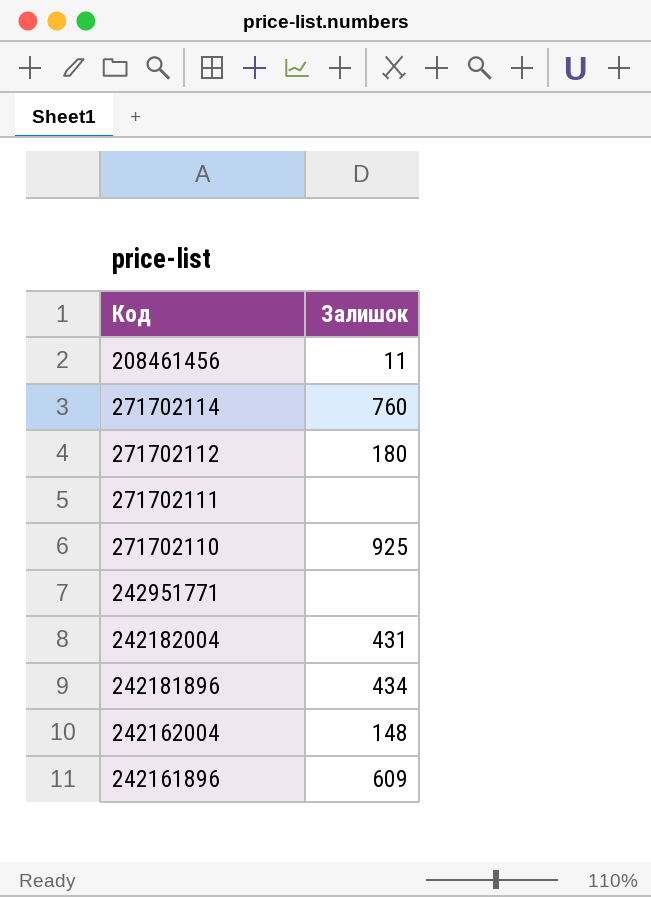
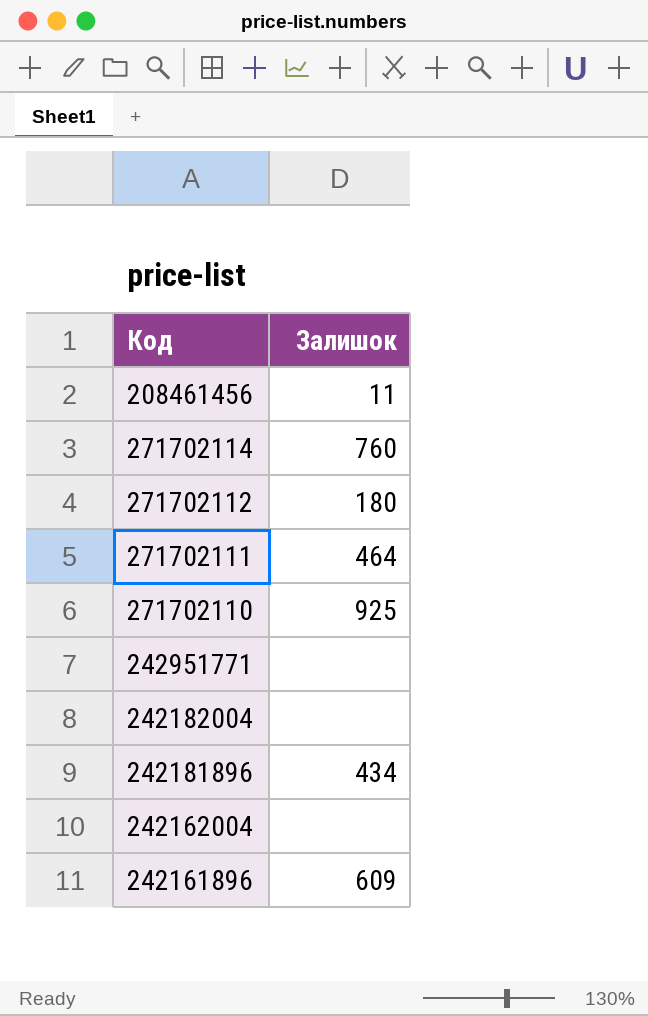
271702111 | Залишок: none -> 464
242182004 | Залишок: 431 -> none
242162004 | Залишок: 148 -> none

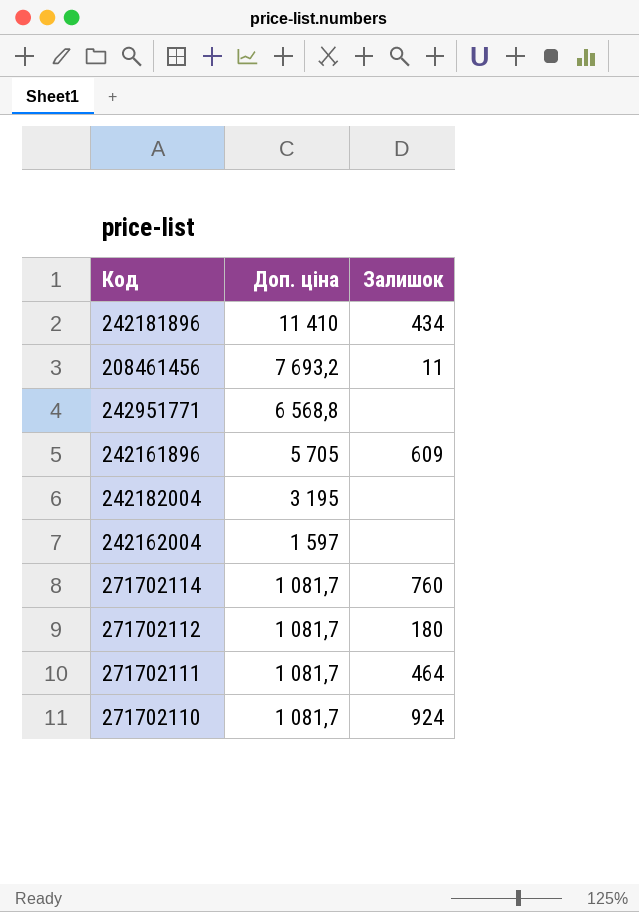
row order: none -> Доп. ціна descending
column Доп. ціна | position: none -> 2
271702110 | Залишок: 925 -> 924

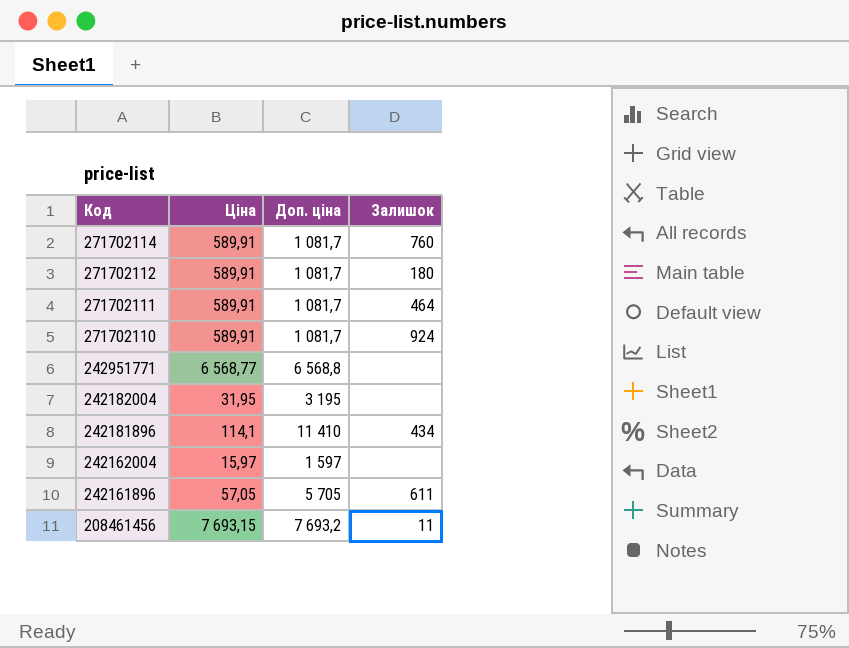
row order: Доп. ціна descending -> Код descending
column Ціна | position: none -> 2
242161896 | Залишок: 609 -> 611

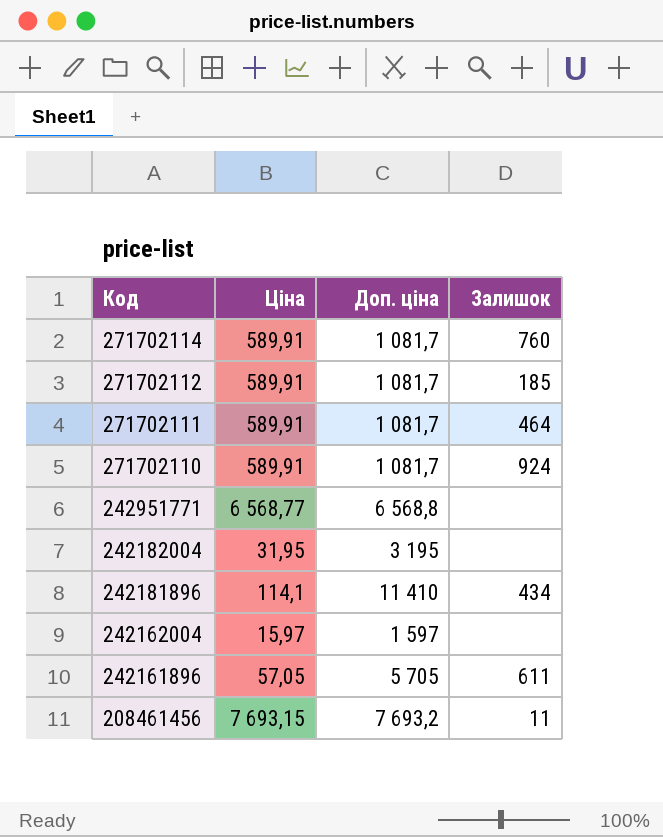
271702112 | Залишок: 180 -> 185

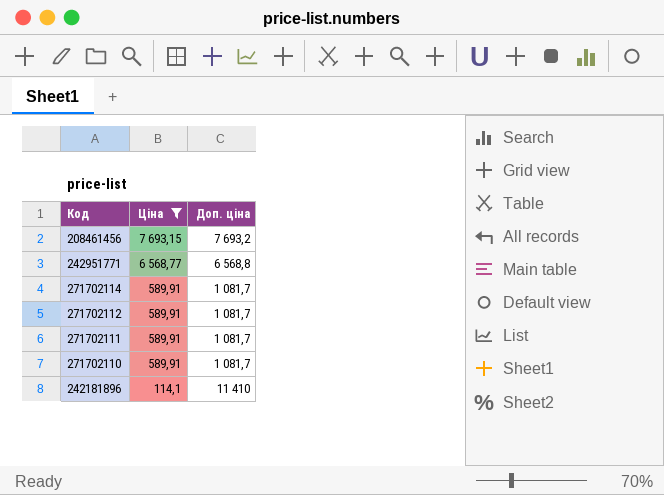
filter: none -> Ціна >= 114,1
row order: Код descending -> Ціна descending
column Залишок | position: 4 -> none

